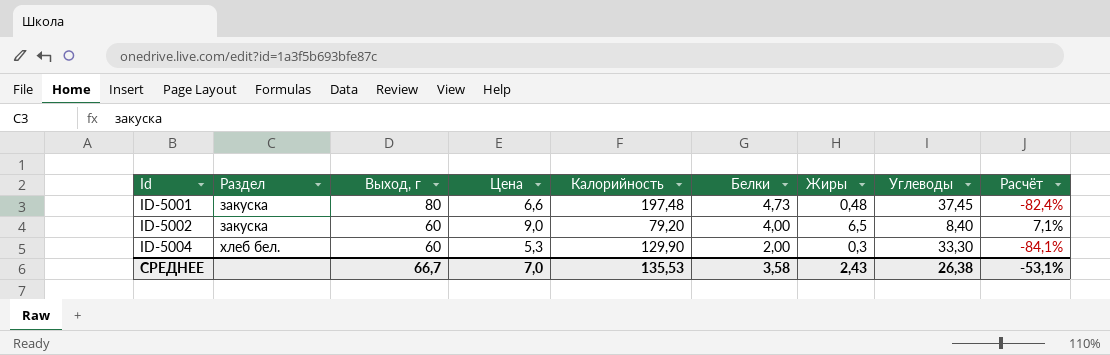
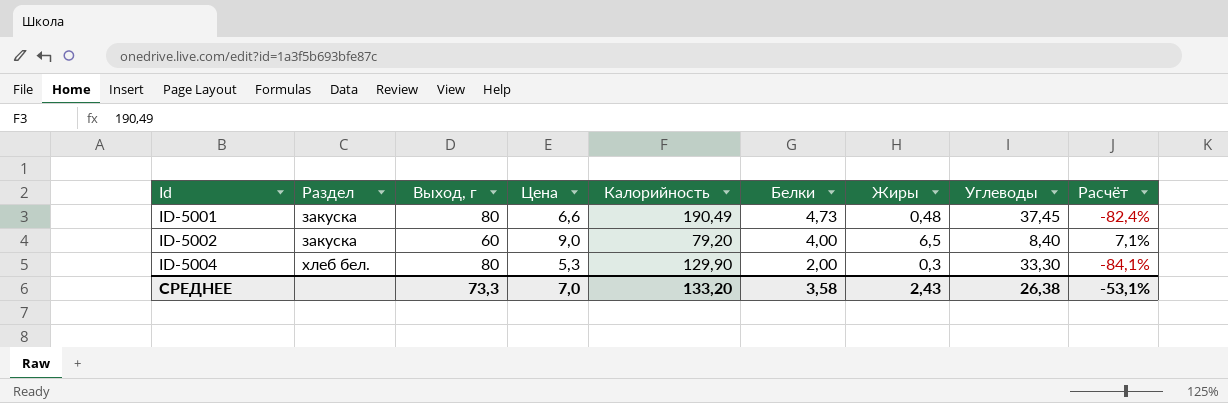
ID-5001 | Калорийность: 197,48 -> 190,49
ID-5004 | Выход, г: 60 -> 80
СРЕДНЕЕ | Выход, г: 66,7 -> 73,3
СРЕДНЕЕ | Калорийность: 135,53 -> 133,20

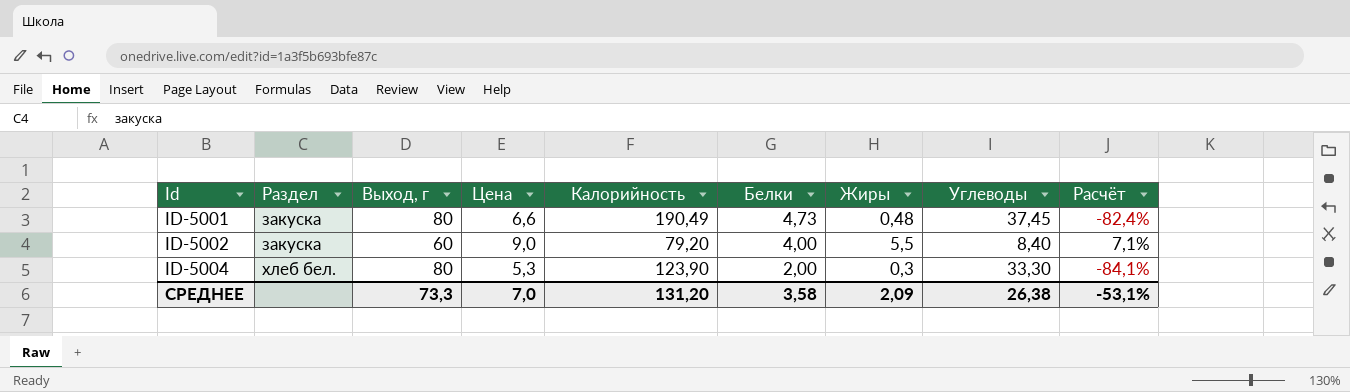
ID-5002 | Жиры: 6,5 -> 5,5
ID-5004 | Калорийность: 129,90 -> 123,90
СРЕДНЕЕ | Калорийность: 133,20 -> 131,20
СРЕДНЕЕ | Жиры: 2,43 -> 2,09

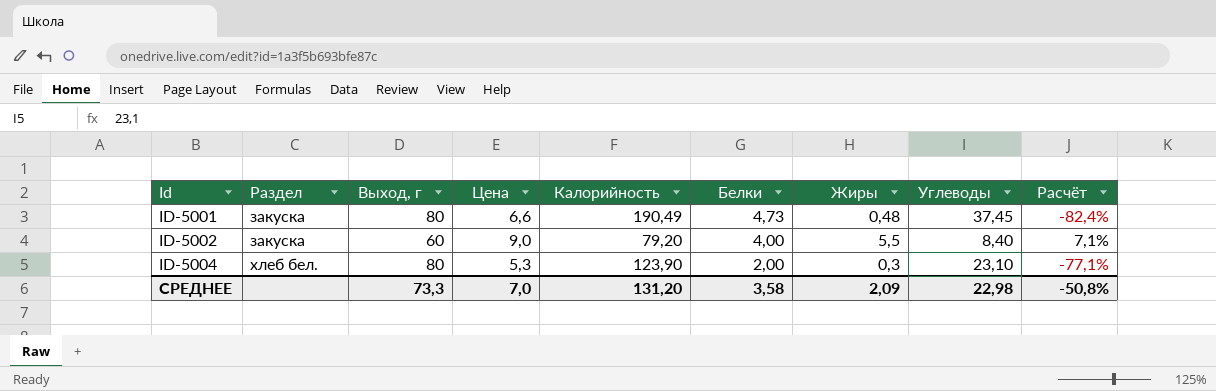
ID-5004 | Углеводы: 33,30 -> 23,10
ID-5004 | Расчёт: -84,1% -> -77,1%
СРЕДНЕЕ | Углеводы: 26,38 -> 22,98
СРЕДНЕЕ | Расчёт: -53,1% -> -50,8%

